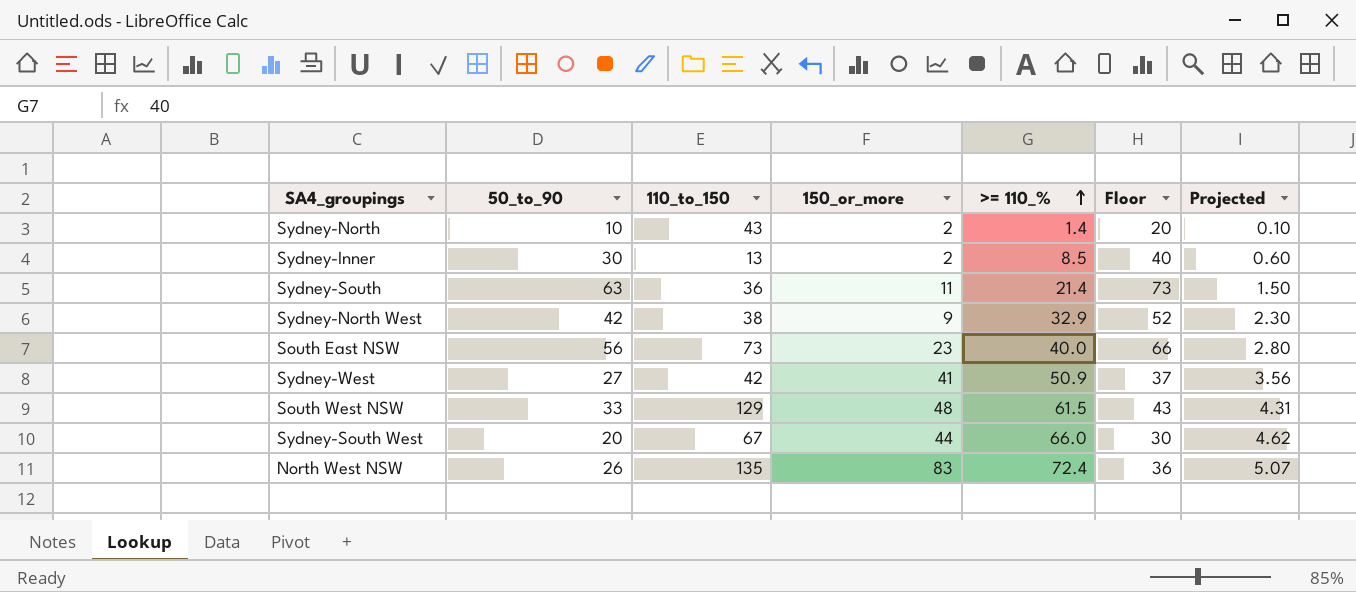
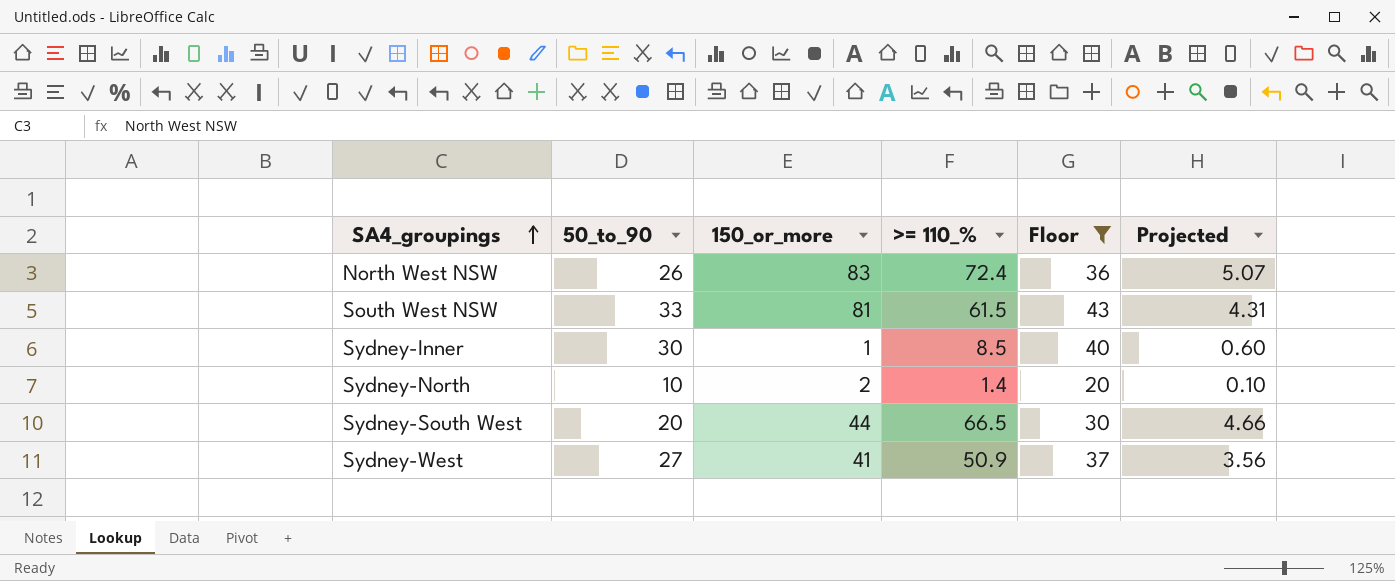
filter: none -> Floor <= 43
row order: >= 110_% ascending -> SA4_groupings ascending
column 110_to_150 | position: 3 -> none
South West NSW | 150_or_more: 48 -> 81
Sydney-Inner | 150_or_more: 2 -> 1
Sydney-South West | >= 110_%: 66.0 -> 66.5
Sydney-South West | Projected: 4.62 -> 4.66

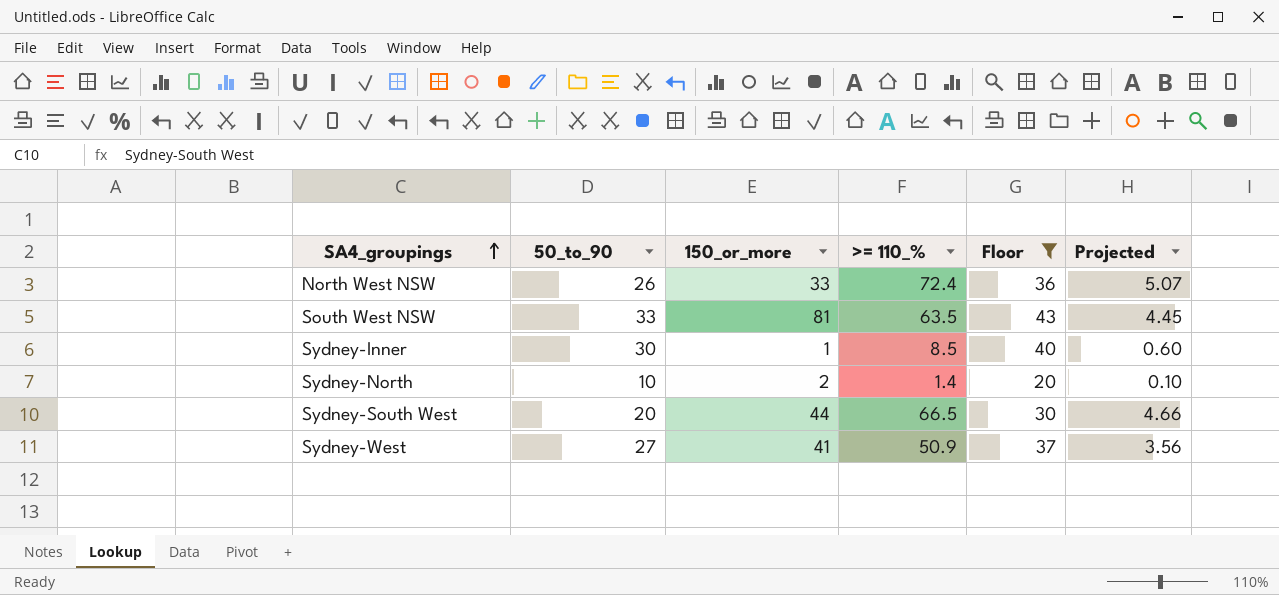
North West NSW | 150_or_more: 83 -> 33
South West NSW | >= 110_%: 61.5 -> 63.5
South West NSW | Projected: 4.31 -> 4.45

